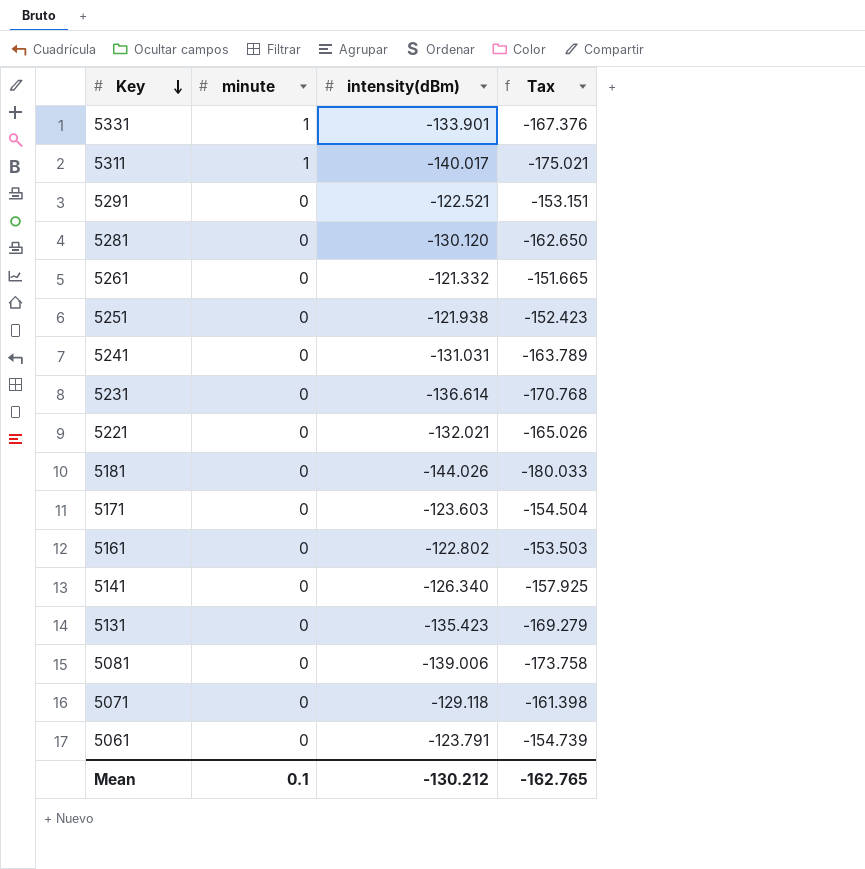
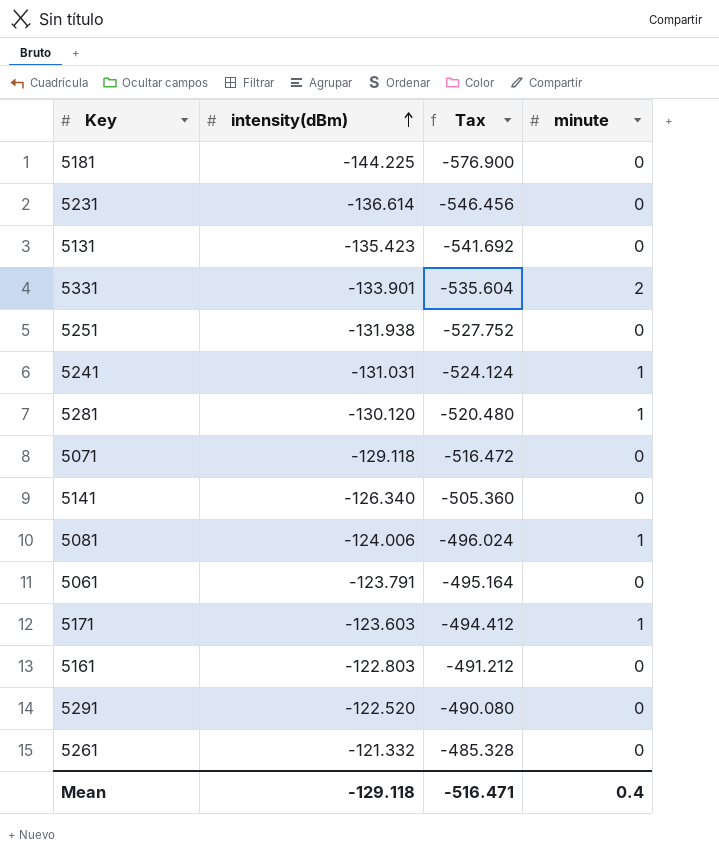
row order: Key descending -> intensity(dBm) ascending
column Tax | formula: [intensity(dBm)] * 1.25 -> [intensity(dBm)] * 4
column minute | position: 2 -> 4
row 5311: 1 | -140.017 | -175.021 -> none
row 5221: 0 | -132.021 | -165.026 -> none
5181 | intensity(dBm): -144.026 -> -144.225
5331 | minute: 1 -> 2
5251 | intensity(dBm): -121.938 -> -131.938
5241 | minute: 0 -> 1
5281 | minute: 0 -> 1
5081 | intensity(dBm): -139.006 -> -124.006
5081 | minute: 0 -> 1
5171 | minute: 0 -> 1
5161 | intensity(dBm): -122.802 -> -122.803
5291 | intensity(dBm): -122.521 -> -122.520
Mean | intensity(dBm): -130.212 -> -129.118
Mean | Tax: -162.765 -> -516.471
Mean | minute: 0.1 -> 0.4

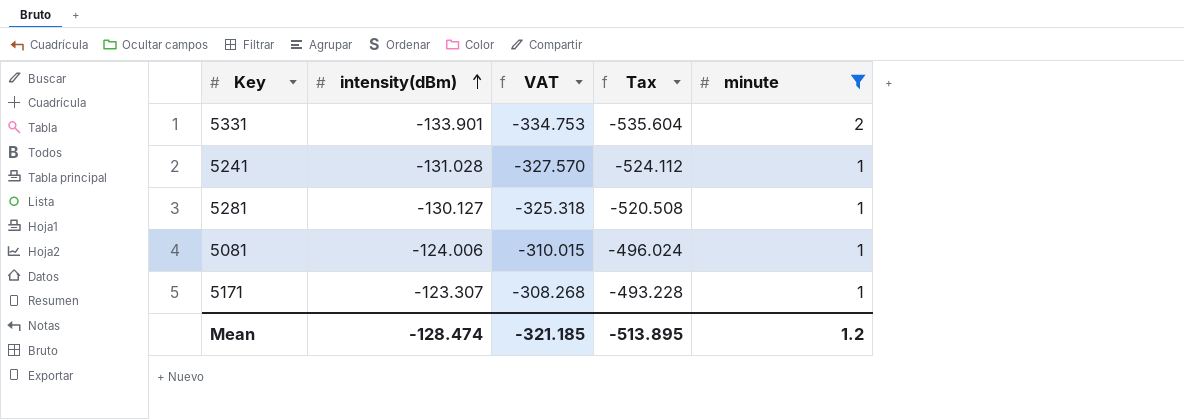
filter: none -> minute != 0
column VAT | formula: none -> [intensity(dBm)] * 2.5
5241 | intensity(dBm): -131.031 -> -131.028
5241 | Tax: -524.124 -> -524.112
5281 | intensity(dBm): -130.120 -> -130.127
5281 | Tax: -520.480 -> -520.508
5171 | intensity(dBm): -123.603 -> -123.307
5171 | Tax: -494.412 -> -493.228
Mean | intensity(dBm): -129.118 -> -128.474
Mean | Tax: -516.471 -> -513.895
Mean | minute: 0.4 -> 1.2

